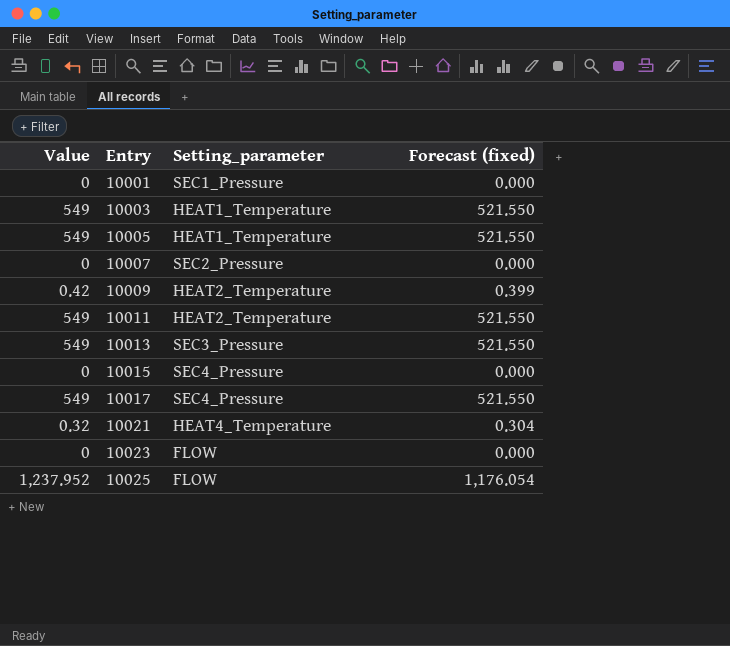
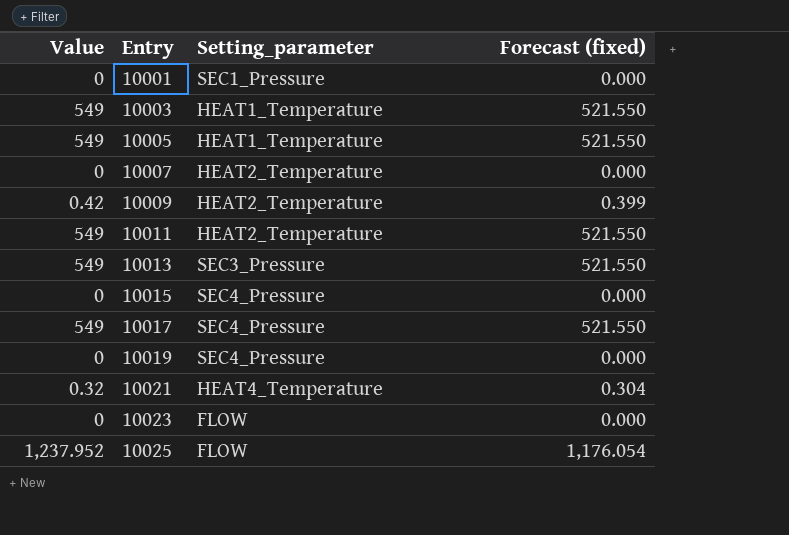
10007 | Setting_parameter: SEC2_Pressure -> HEAT2_Temperature
row 10019: none -> 0 | SEC4_Pressure | 0.000

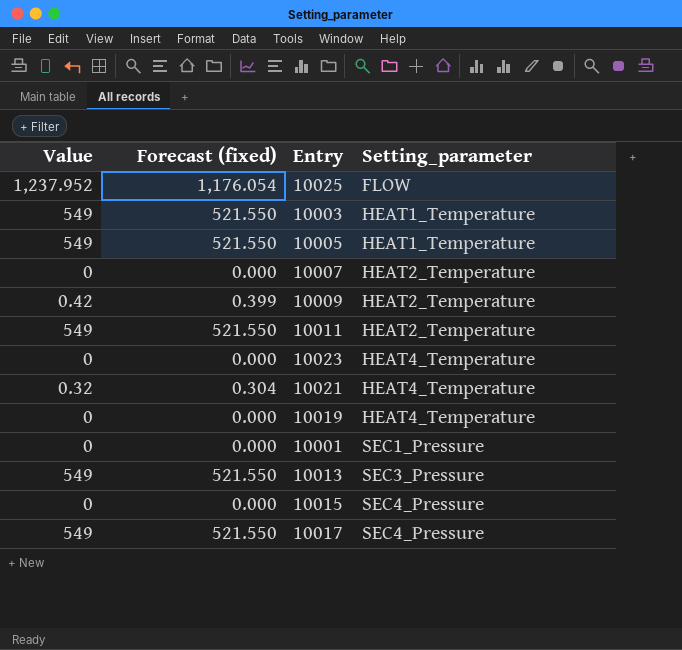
row order: Entry ascending -> Setting_parameter ascending
column Forecast (fixed) | position: 4 -> 2
10023 | Setting_parameter: FLOW -> HEAT4_Temperature
10019 | Setting_parameter: SEC4_Pressure -> HEAT4_Temperature

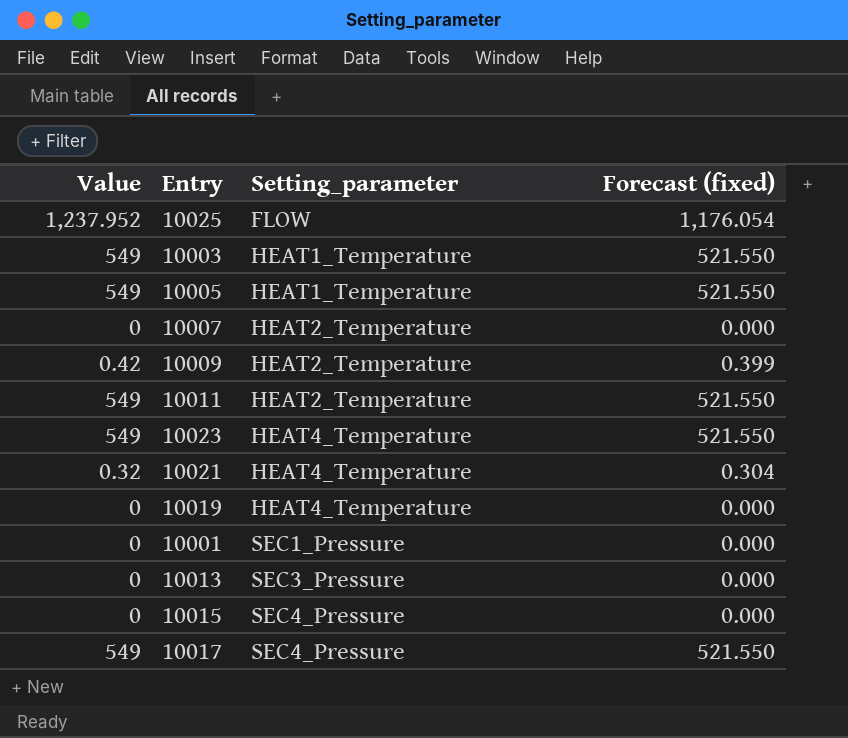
column Forecast (fixed) | position: 2 -> 4
10023 | Value: 0 -> 549
10023 | Forecast (fixed): 0.000 -> 521.550
10013 | Value: 549 -> 0
10013 | Forecast (fixed): 521.550 -> 0.000

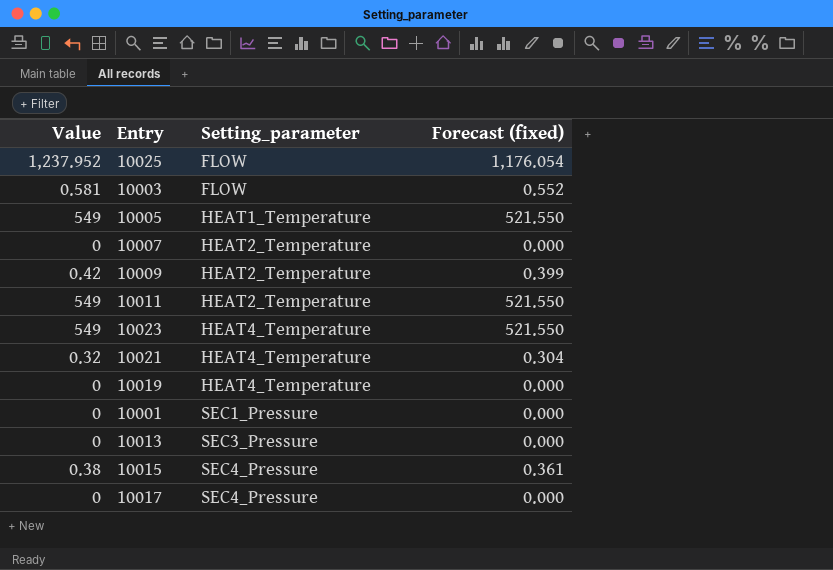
10003 | Value: 549 -> 0.581
10003 | Setting_parameter: HEAT1_Temperature -> FLOW
10003 | Forecast (fixed): 521.550 -> 0.552
10015 | Value: 0 -> 0.38
10015 | Forecast (fixed): 0.000 -> 0.361
10017 | Value: 549 -> 0
10017 | Forecast (fixed): 521.550 -> 0.000

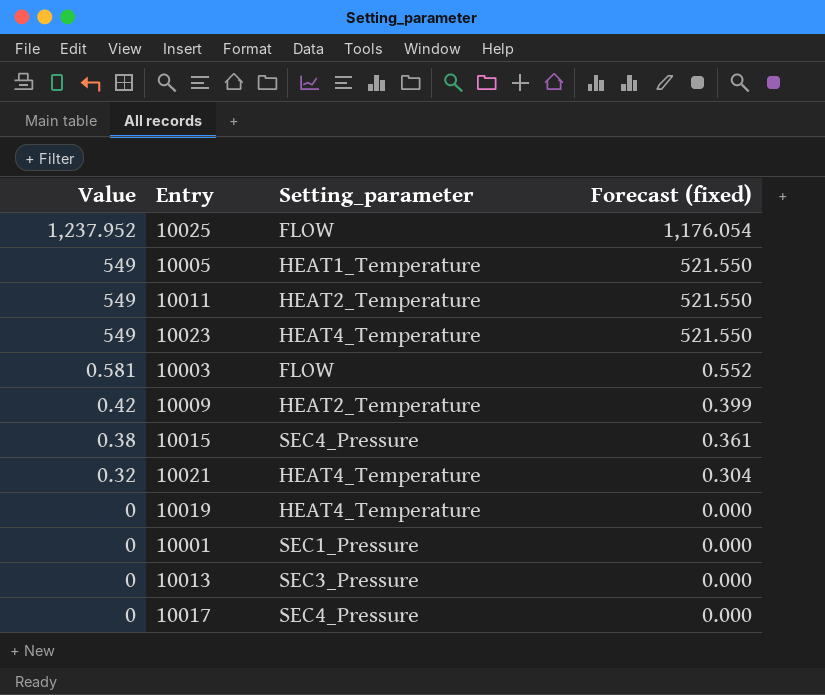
row order: Setting_parameter ascending -> Value descending
row 10007: 0 | HEAT2_Temperature | 0.000 -> none

